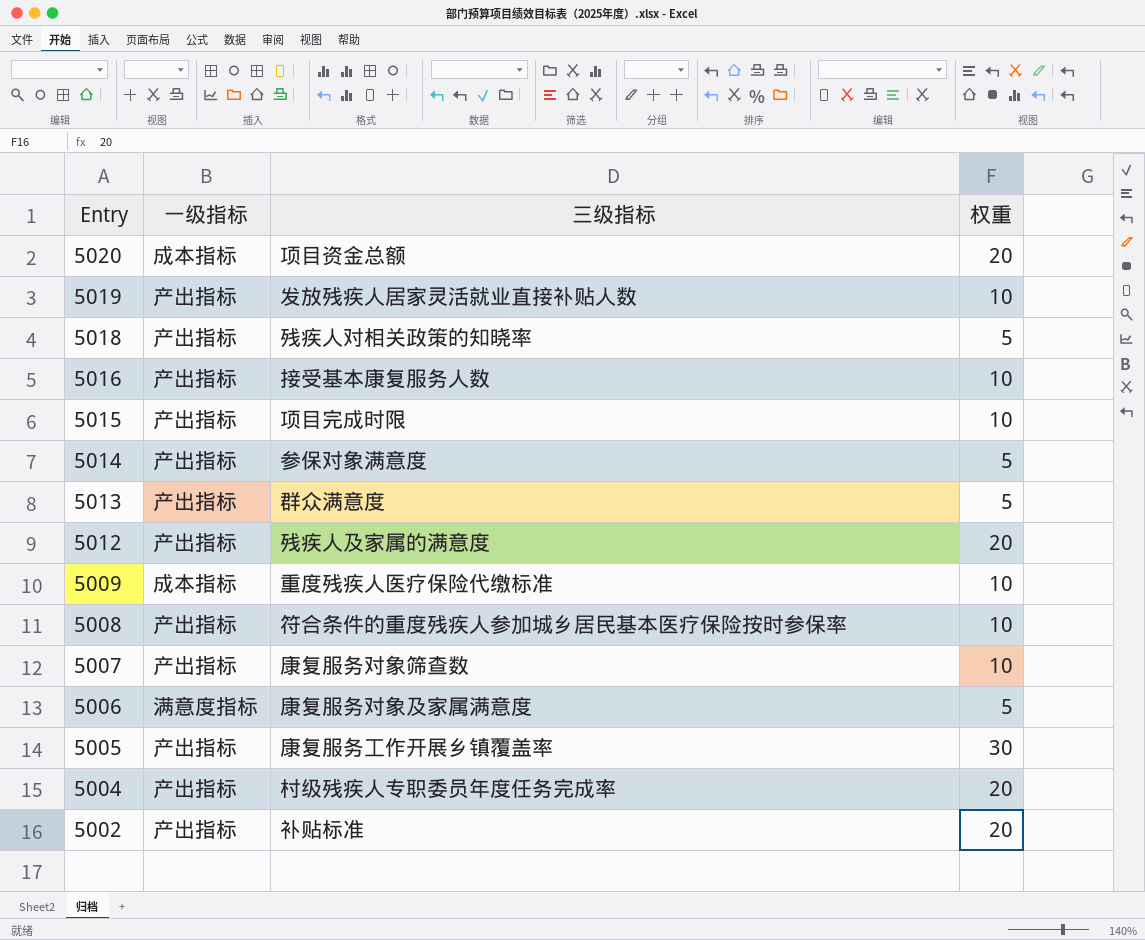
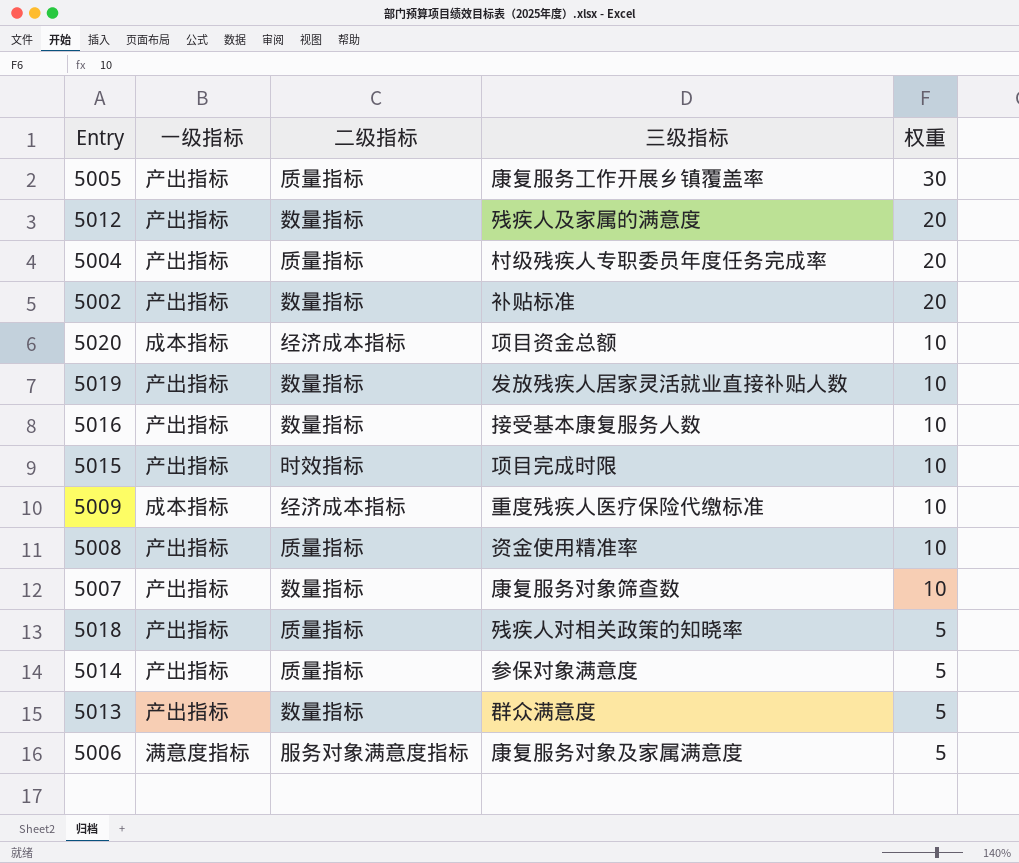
row order: Entry descending -> 权重 descending
column 二级指标 | position: none -> 3
5020 | 权重: 20 -> 10
5008 | 三级指标: 符合条件的重度残疾人参加城乡居民基本医疗保险按时参保率 -> 资金使用精准率

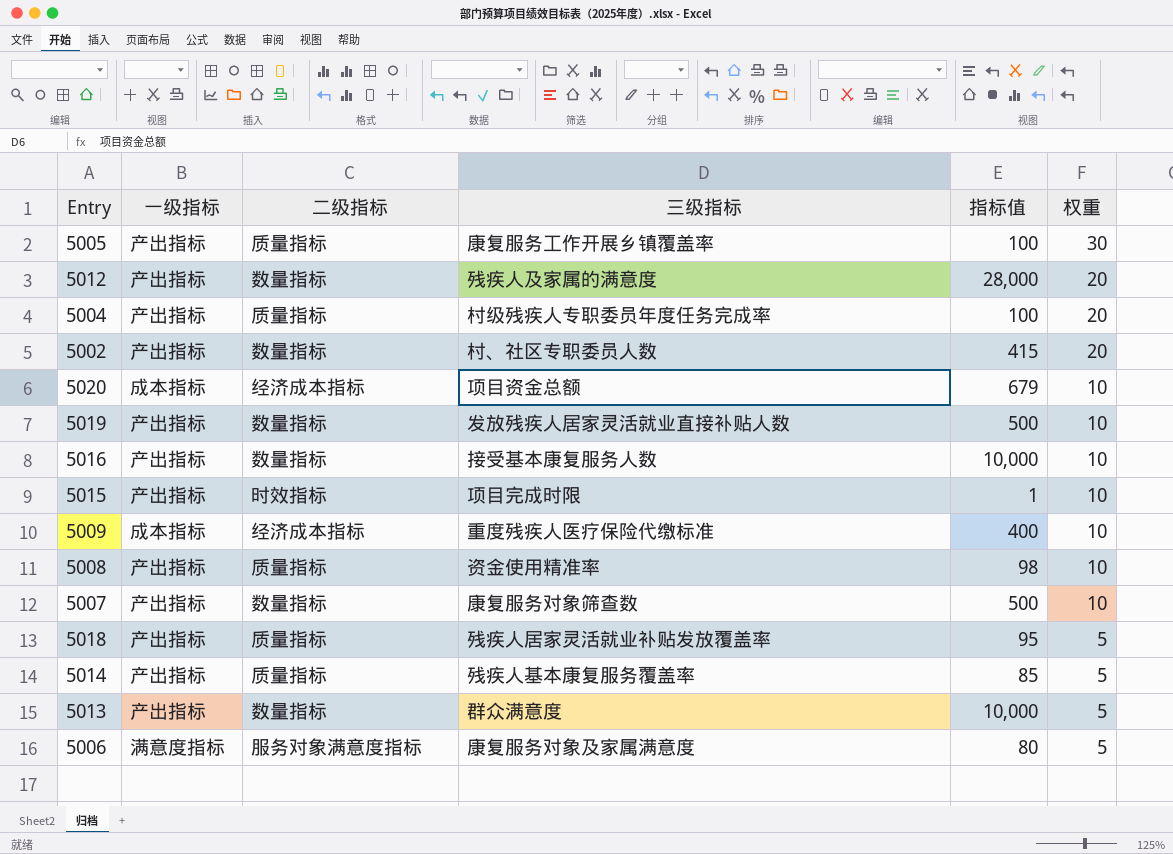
column 指标值 | position: none -> 5
5002 | 三级指标: 补贴标准 -> 村、社区专职委员人数
5018 | 三级指标: 残疾人对相关政策的知晓率 -> 残疾人居家灵活就业补贴发放覆盖率
5014 | 三级指标: 参保对象满意度 -> 残疾人基本康复服务覆盖率

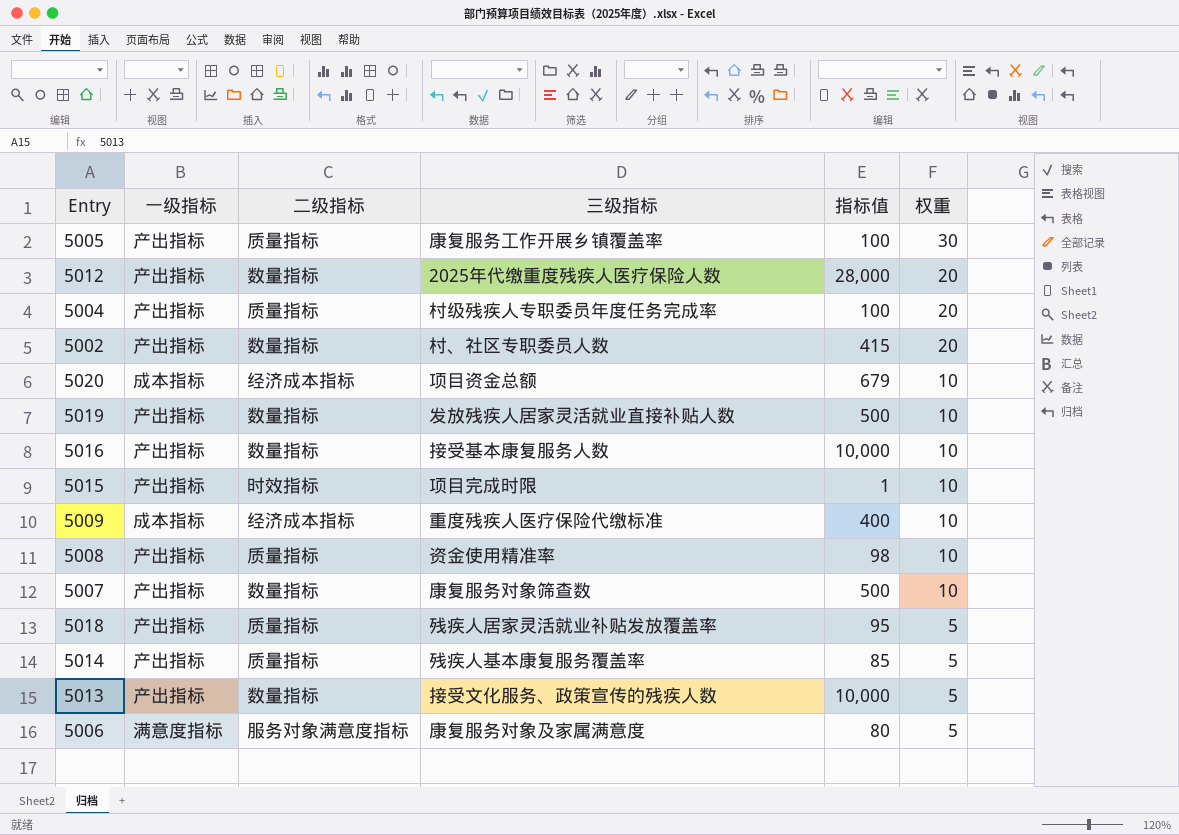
5012 | 三级指标: 残疾人及家属的满意度 -> 2025年代缴重度残疾人医疗保险人数
5013 | 三级指标: 群众满意度 -> 接受文化服务、政策宣传的残疾人数

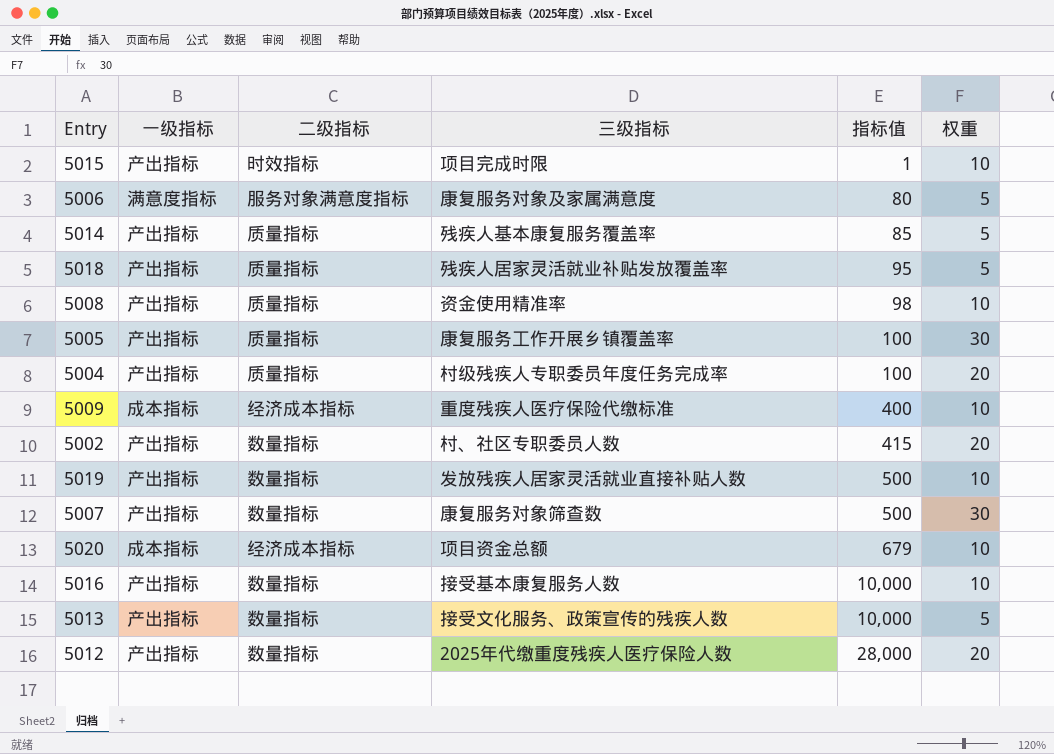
row order: 权重 descending -> 指标值 ascending
5007 | 权重: 10 -> 30

